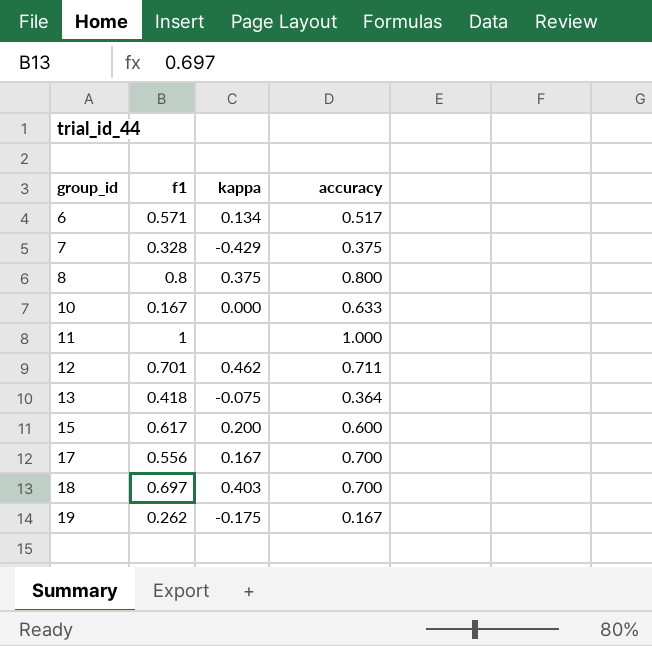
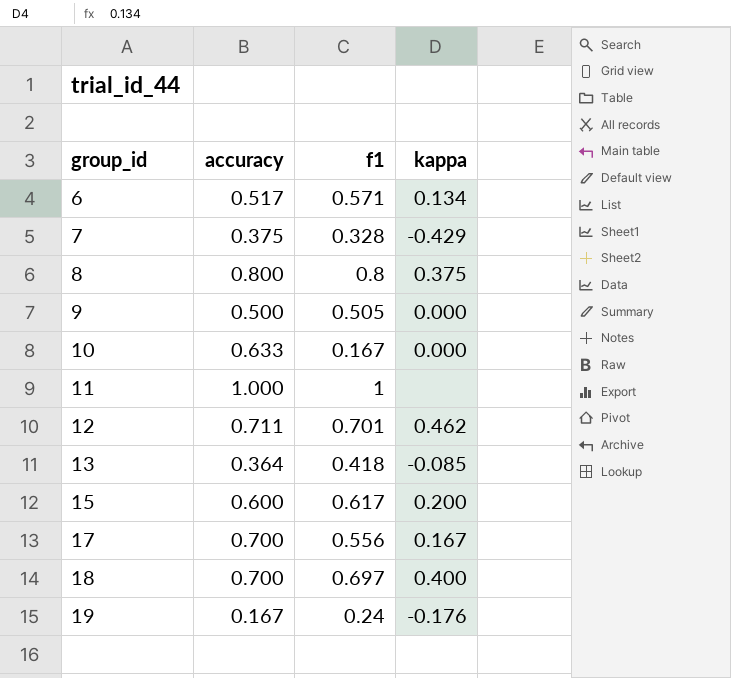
column accuracy | position: 4 -> 2
row 9: none -> 0.500 | 0.505 | 0.000
13 | kappa: -0.075 -> -0.085
18 | kappa: 0.403 -> 0.400
19 | f1: 0.262 -> 0.24
19 | kappa: -0.175 -> -0.176

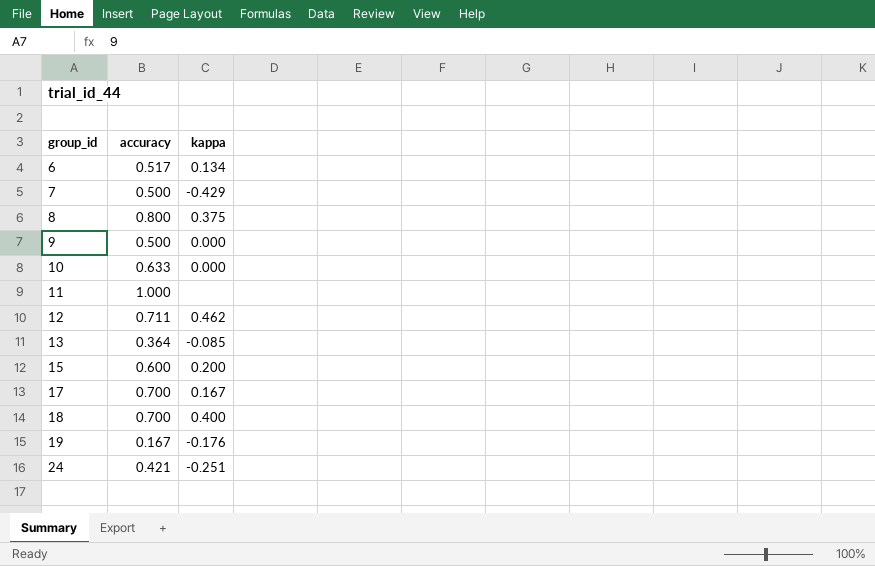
column f1 | position: 3 -> none
7 | accuracy: 0.375 -> 0.500
row 24: none -> 0.421 | -0.251

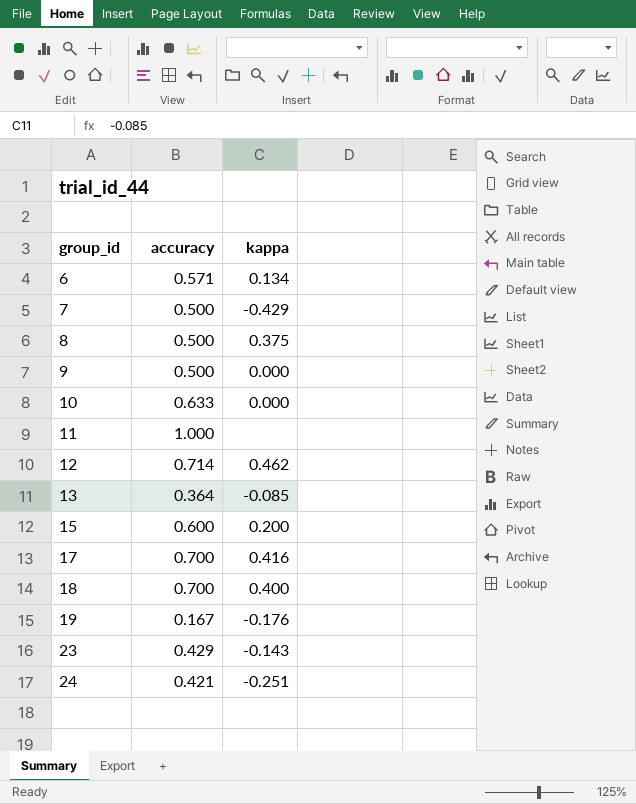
6 | accuracy: 0.517 -> 0.571
8 | accuracy: 0.800 -> 0.500
12 | accuracy: 0.711 -> 0.714
17 | kappa: 0.167 -> 0.416
row 23: none -> 0.429 | -0.143

